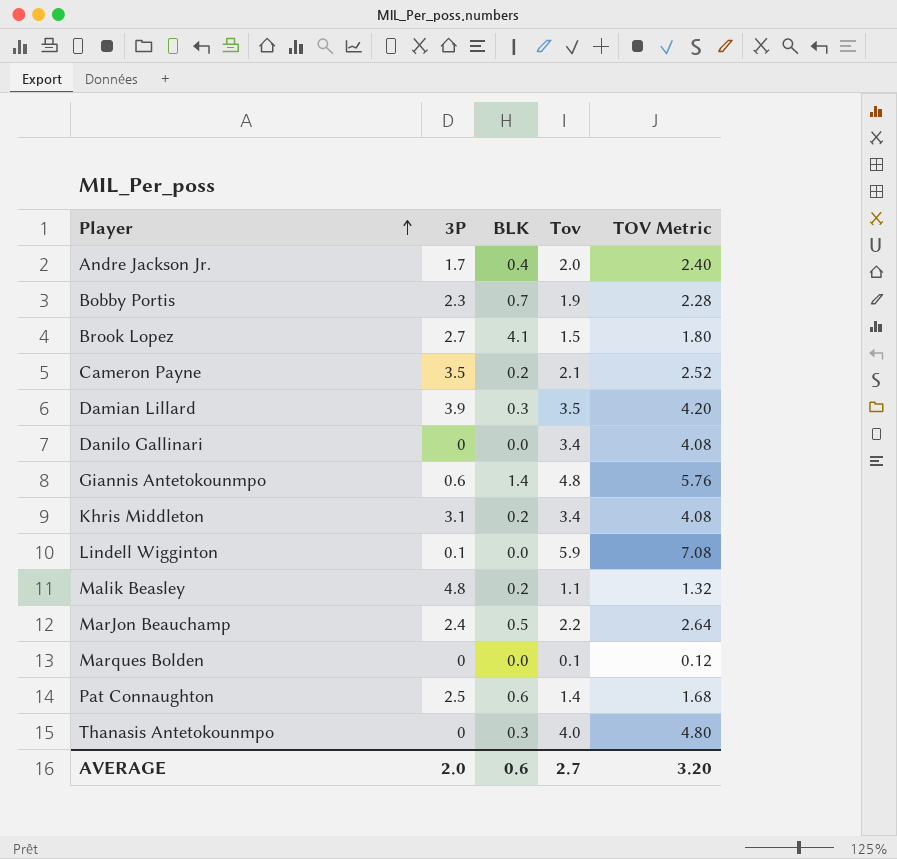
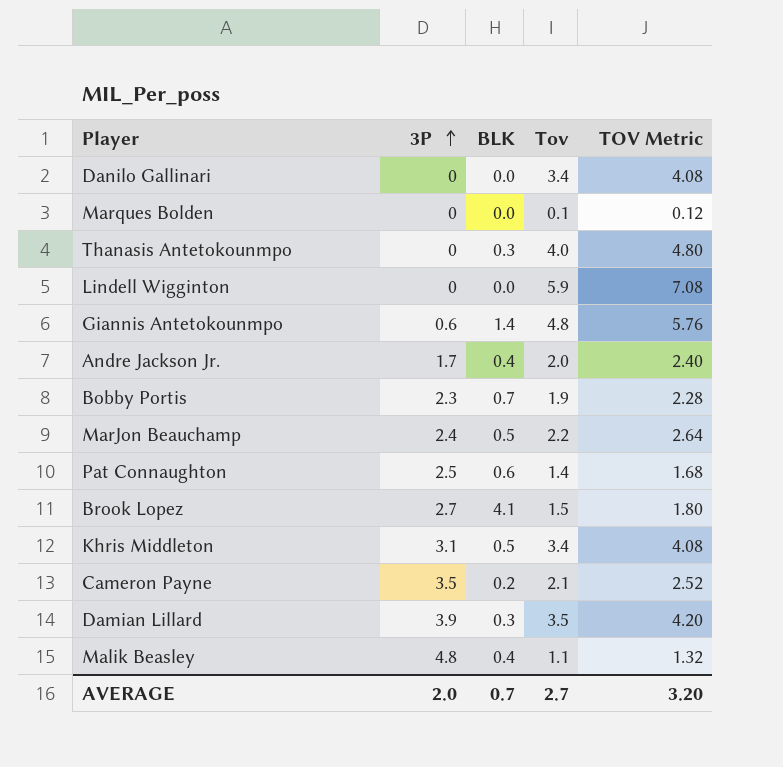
row order: Player ascending -> 3P ascending
Lindell Wigginton | 3P: 0.1 -> 0
Khris Middleton | BLK: 0.2 -> 0.5
Malik Beasley | BLK: 0.2 -> 0.4
AVERAGE | BLK: 0.6 -> 0.7

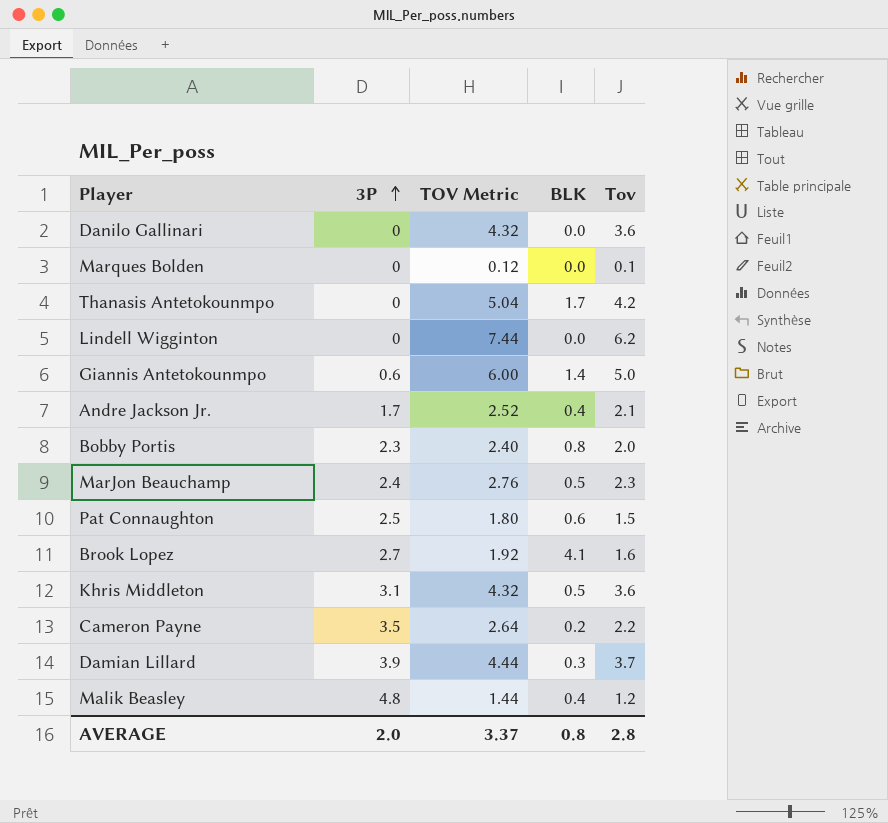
column TOV Metric | position: 5 -> 3
Danilo Gallinari | TOV Metric: 4.08 -> 4.32
Danilo Gallinari | Tov: 3.4 -> 3.6
Thanasis Antetokounmpo | TOV Metric: 4.80 -> 5.04
Thanasis Antetokounmpo | BLK: 0.3 -> 1.7
Thanasis Antetokounmpo | Tov: 4.0 -> 4.2
Lindell Wigginton | TOV Metric: 7.08 -> 7.44
Lindell Wigginton | Tov: 5.9 -> 6.2
Giannis Antetokounmpo | TOV Metric: 5.76 -> 6.00
Giannis Antetokounmpo | Tov: 4.8 -> 5.0
Andre Jackson Jr. | TOV Metric: 2.40 -> 2.52
Andre Jackson Jr. | Tov: 2.0 -> 2.1
Bobby Portis | TOV Metric: 2.28 -> 2.40
Bobby Portis | BLK: 0.7 -> 0.8
Bobby Portis | Tov: 1.9 -> 2.0
MarJon Beauchamp | TOV Metric: 2.64 -> 2.76
MarJon Beauchamp | Tov: 2.2 -> 2.3
Pat Connaughton | TOV Metric: 1.68 -> 1.80
Pat Connaughton | Tov: 1.4 -> 1.5
Brook Lopez | TOV Metric: 1.80 -> 1.92
Brook Lopez | Tov: 1.5 -> 1.6
Khris Middleton | TOV Metric: 4.08 -> 4.32
Khris Middleton | Tov: 3.4 -> 3.6
Cameron Payne | TOV Metric: 2.52 -> 2.64
Cameron Payne | Tov: 2.1 -> 2.2
Damian Lillard | TOV Metric: 4.20 -> 4.44
Damian Lillard | Tov: 3.5 -> 3.7
Malik Beasley | TOV Metric: 1.32 -> 1.44
Malik Beasley | Tov: 1.1 -> 1.2
AVERAGE | TOV Metric: 3.20 -> 3.37
AVERAGE | BLK: 0.7 -> 0.8
AVERAGE | Tov: 2.7 -> 2.8

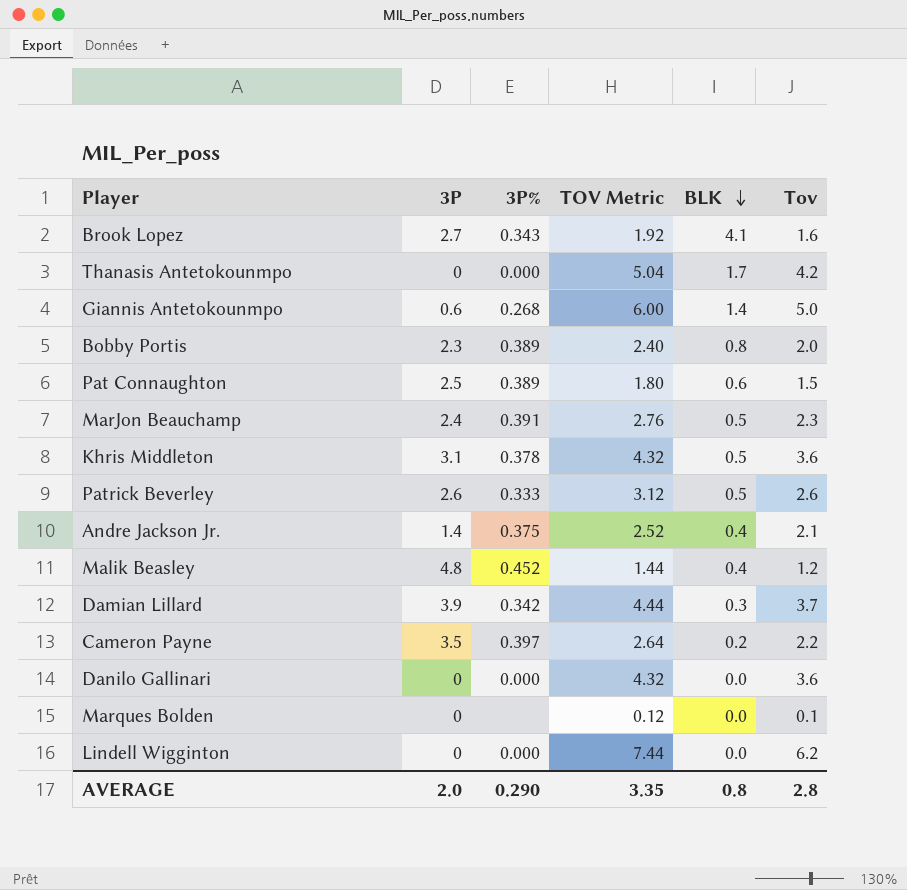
row order: 3P ascending -> BLK descending
column 3P% | position: none -> 3
row Patrick Beverley: none -> 2.6 | 0.333 | 3.12 | 0.5 | 2.6
Andre Jackson Jr. | 3P: 1.7 -> 1.4
AVERAGE | TOV Metric: 3.37 -> 3.35

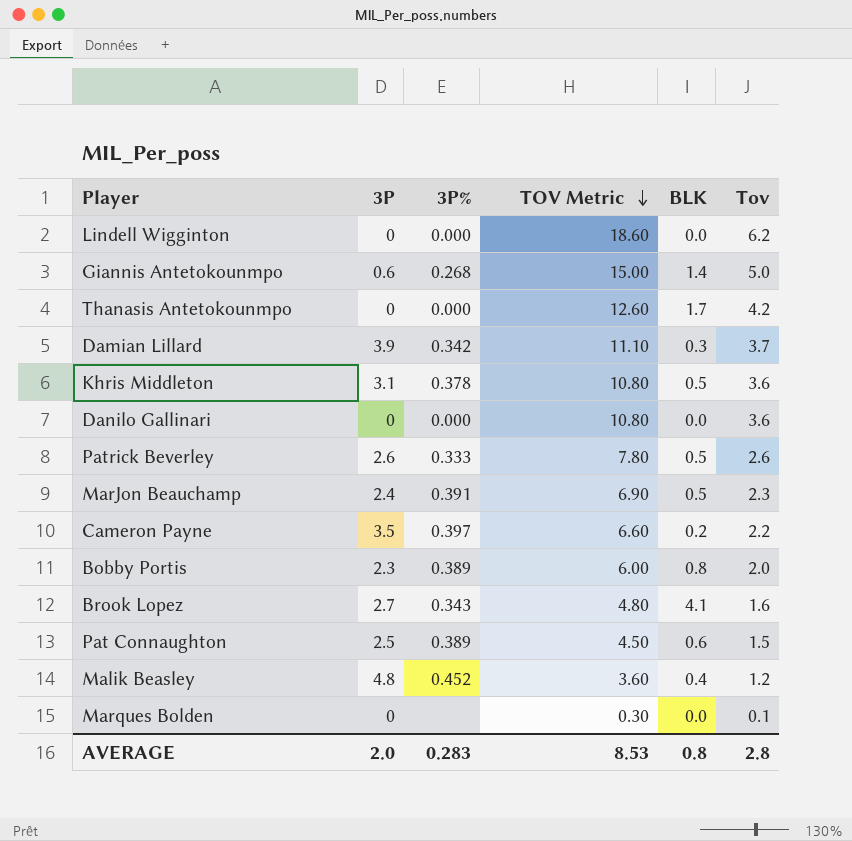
row order: BLK descending -> TOV Metric descending
column TOV Metric | formula: [Tov] * 1.2 -> [Tov] * 3
row Andre Jackson Jr.: 1.4 | 0.375 | 2.52 | 0.4 | 2.1 -> none
AVERAGE | 3P%: 0.290 -> 0.283
AVERAGE | TOV Metric: 3.35 -> 8.53

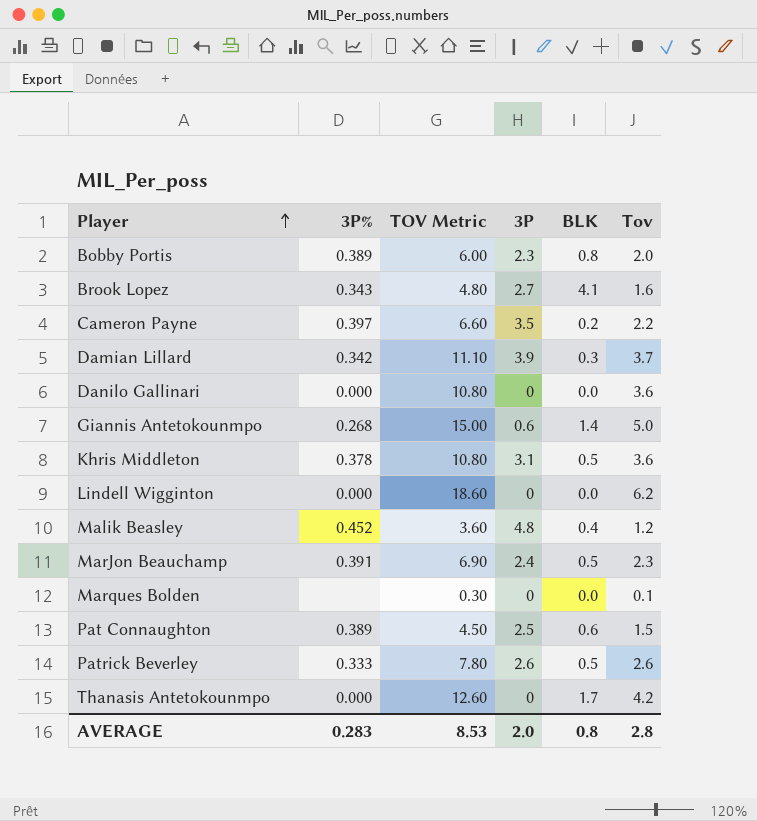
row order: TOV Metric descending -> Player ascending
column 3P | position: 2 -> 4

